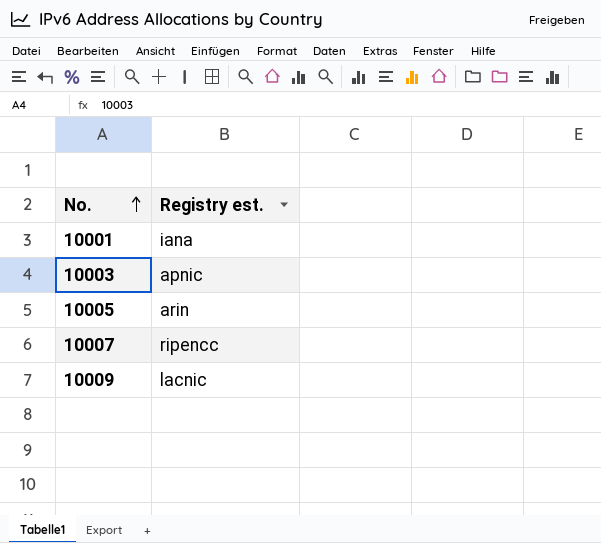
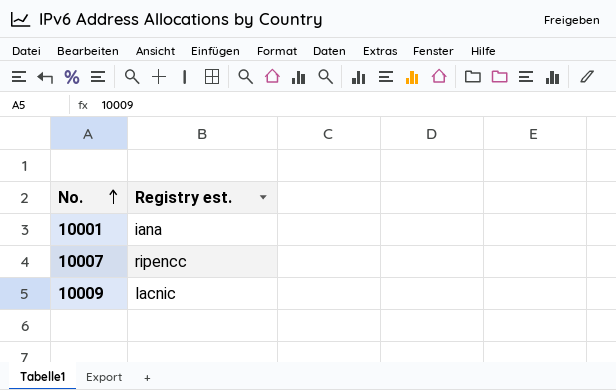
row 10003: apnic -> none
row 10005: arin -> none

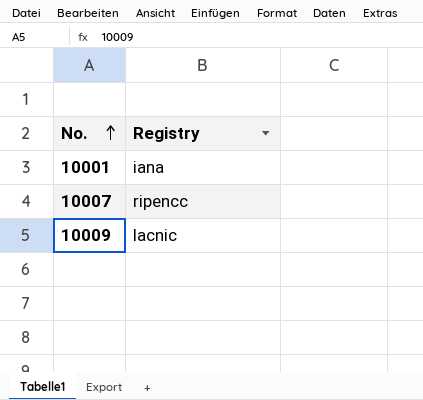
column name: Registry est. -> Registry

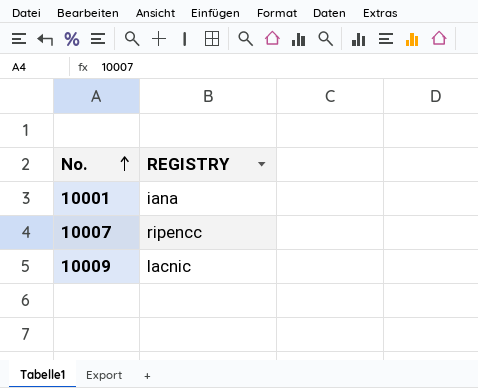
column name: Registry -> REGISTRY

